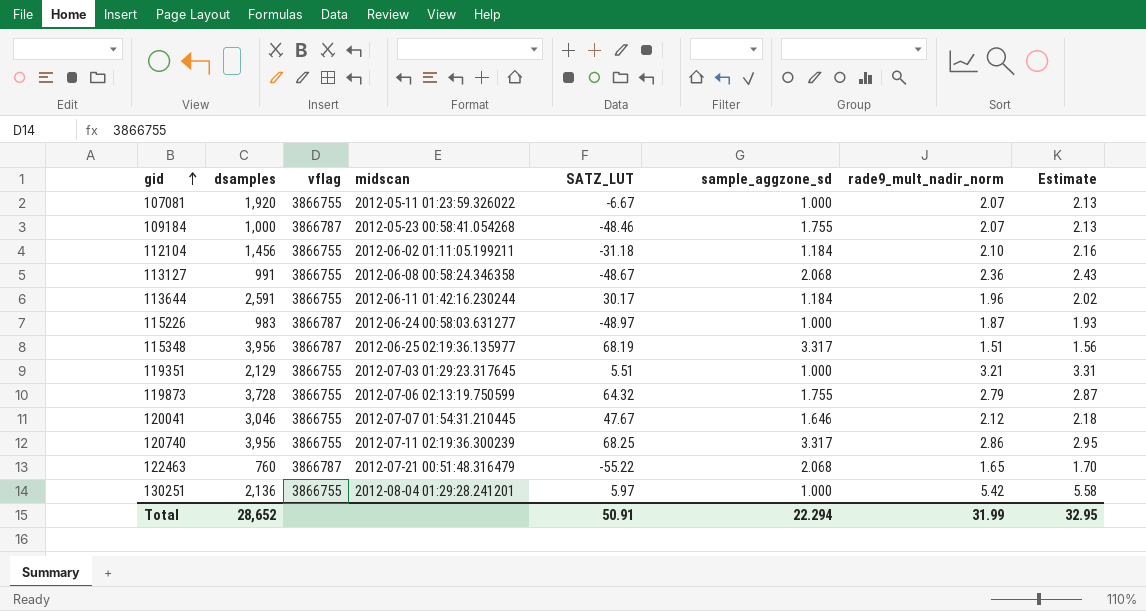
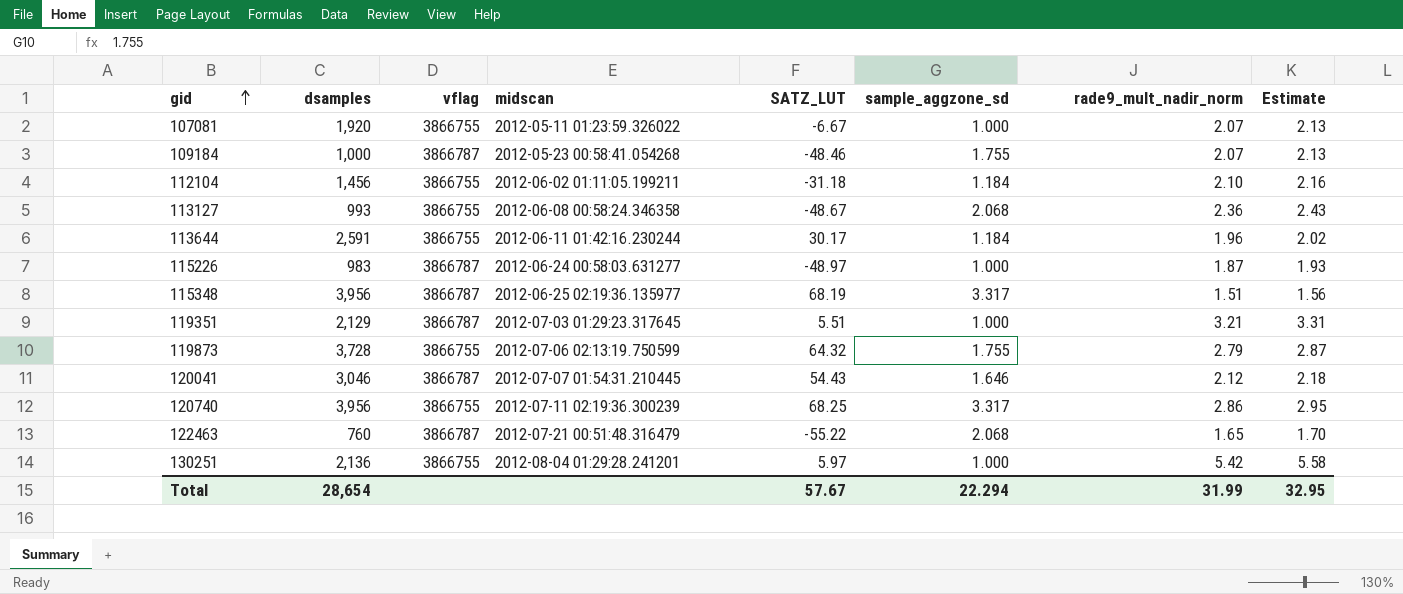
113127 | dsamples: 991 -> 993
119351 | vflag: 3866755 -> 3866787
120041 | vflag: 3866755 -> 3866787
120041 | SATZ_LUT: 47.67 -> 54.43
Total | dsamples: 28,652 -> 28,654
Total | SATZ_LUT: 50.91 -> 57.67

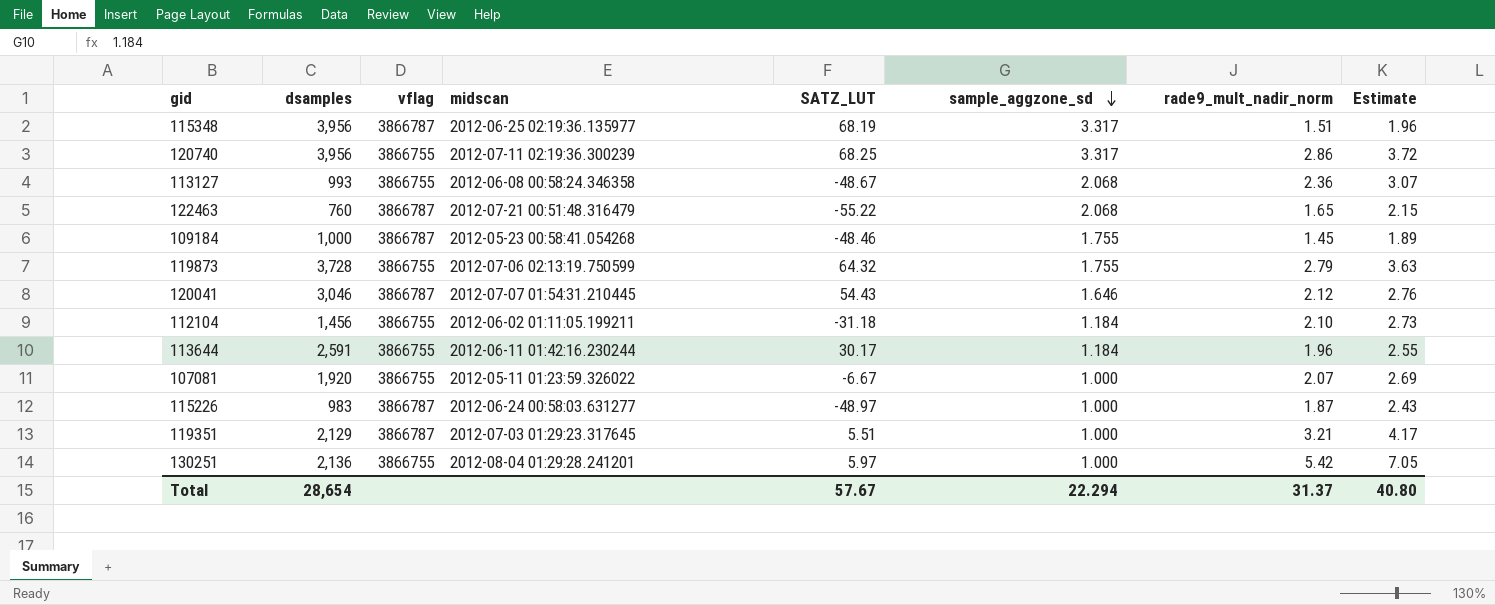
row order: gid ascending -> sample_aggzone_sd descending
column Estimate | formula: [rade9_mult_nadir_norm] * 1.03 -> [rade9_mult_nadir_norm] * 1.3
109184 | rade9_mult_nadir_norm: 2.07 -> 1.45
Total | rade9_mult_nadir_norm: 31.99 -> 31.37
Total | Estimate: 32.95 -> 40.80

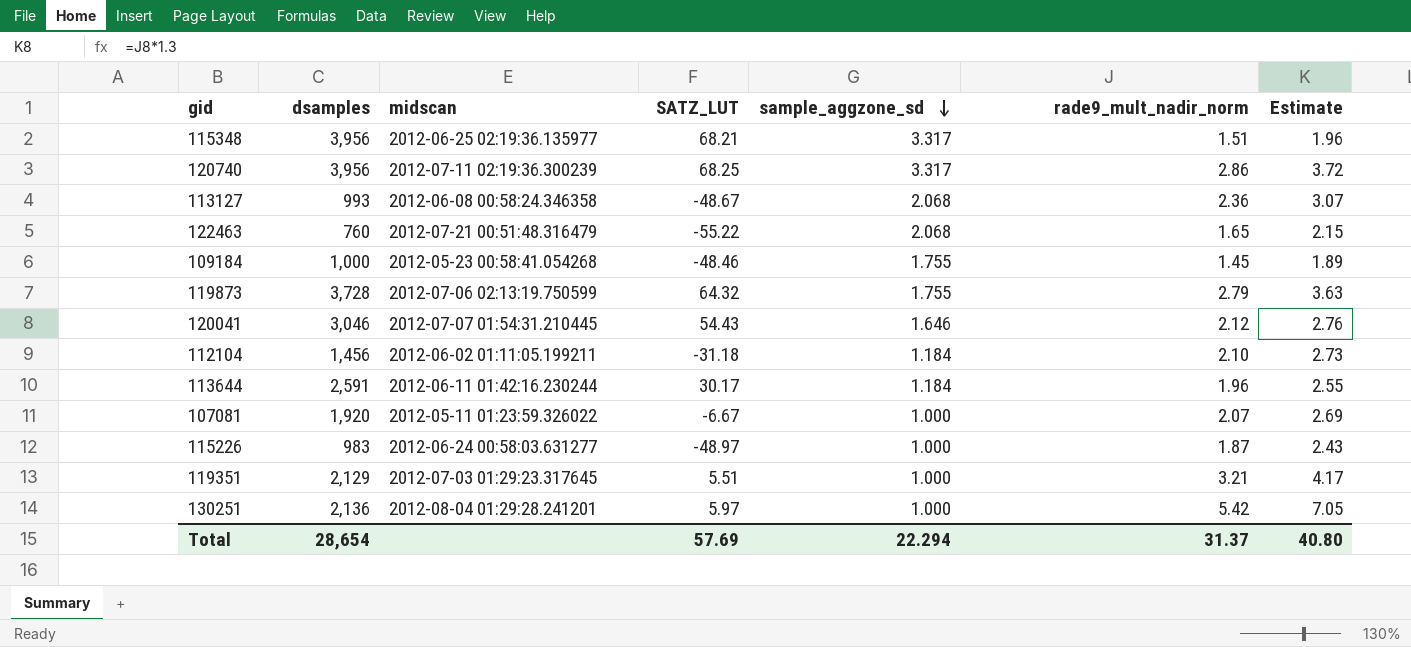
column vflag | position: 3 -> none
115348 | SATZ_LUT: 68.19 -> 68.21
Total | SATZ_LUT: 57.67 -> 57.69

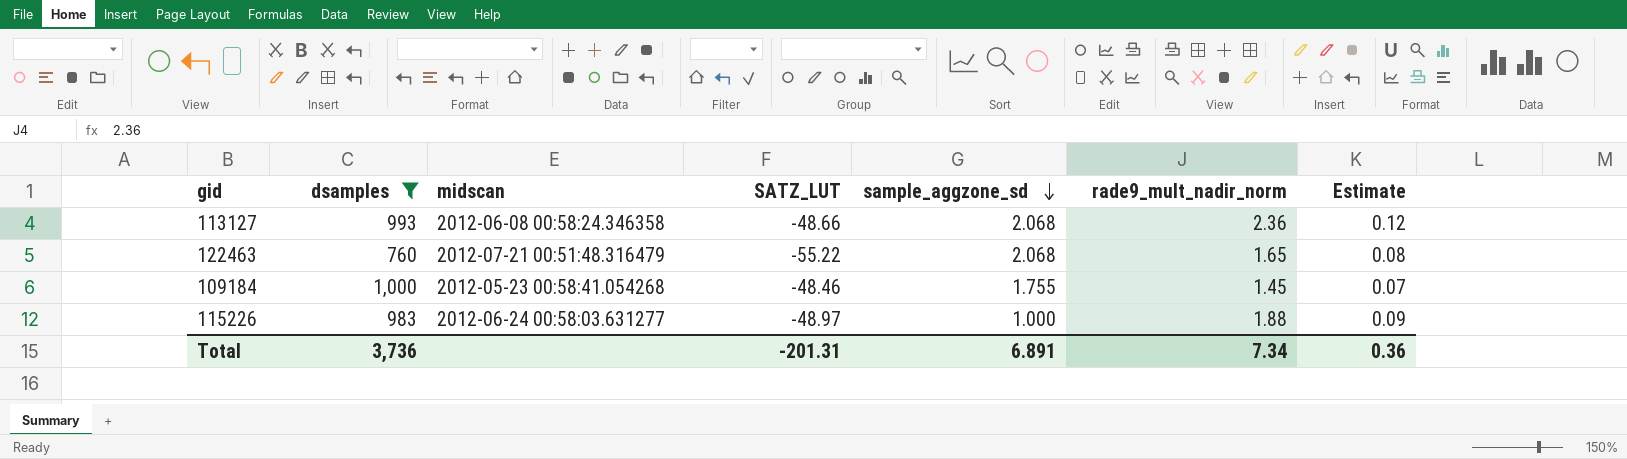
filter: none -> dsamples <= 1,000
column Estimate | formula: [rade9_mult_nadir_norm] * 1.3 -> [rade9_mult_nadir_norm] * 0.05
113127 | SATZ_LUT: -48.67 -> -48.66
115226 | rade9_mult_nadir_norm: 1.87 -> 1.88
Total | dsamples: 28,654 -> 3,736
Total | SATZ_LUT: 57.69 -> -201.31
Total | sample_aggzone_sd: 22.294 -> 6.891
Total | rade9_mult_nadir_norm: 31.37 -> 7.34
Total | Estimate: 40.80 -> 0.36

